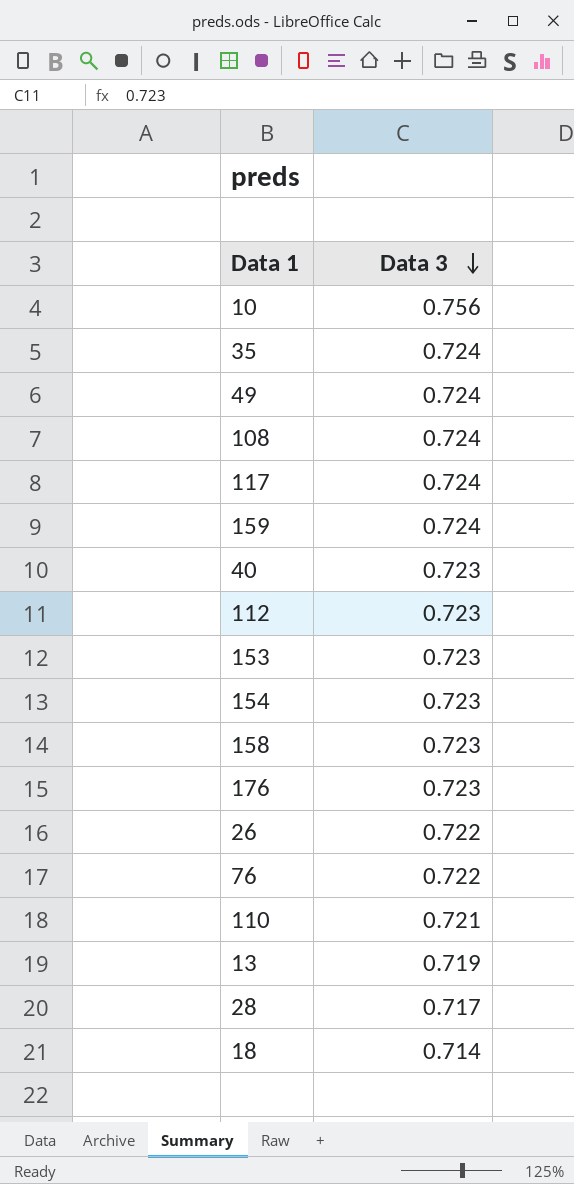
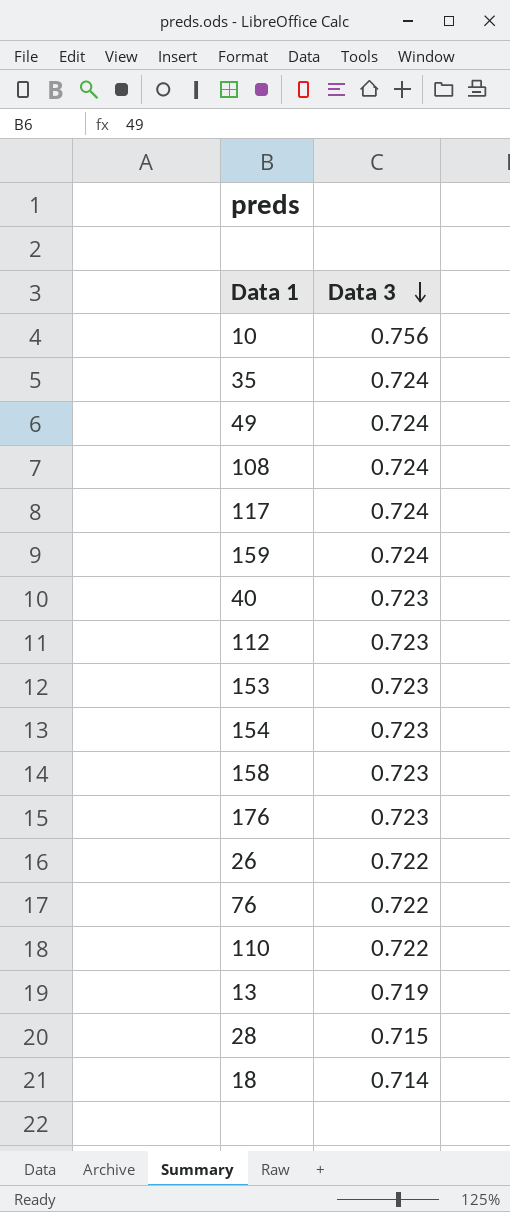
110 | Data 3: 0.721 -> 0.722
28 | Data 3: 0.717 -> 0.715

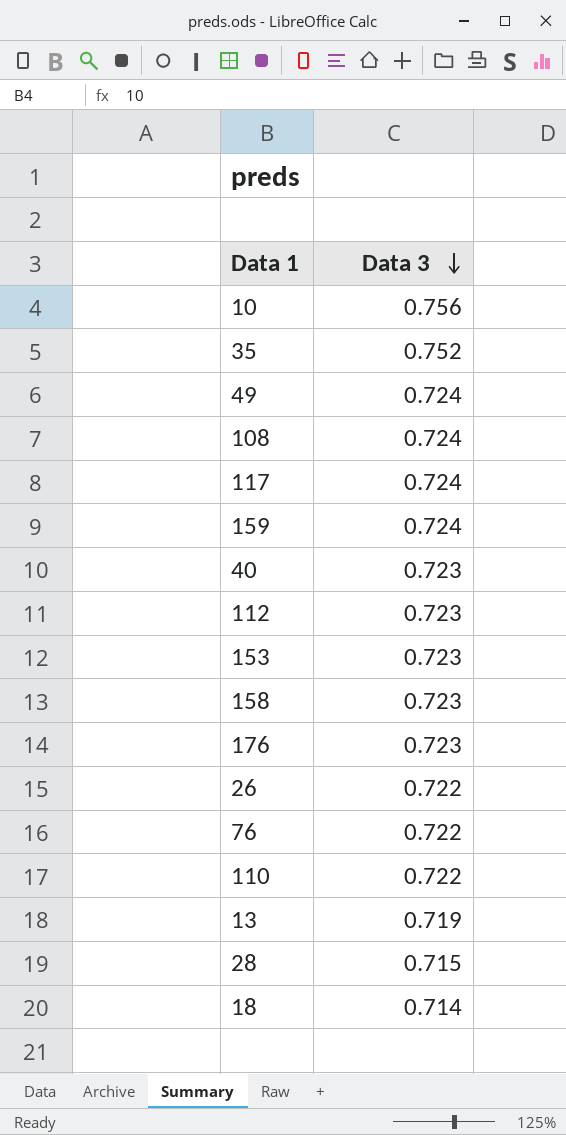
row 154: 0.723 -> none
35 | Data 3: 0.724 -> 0.752

